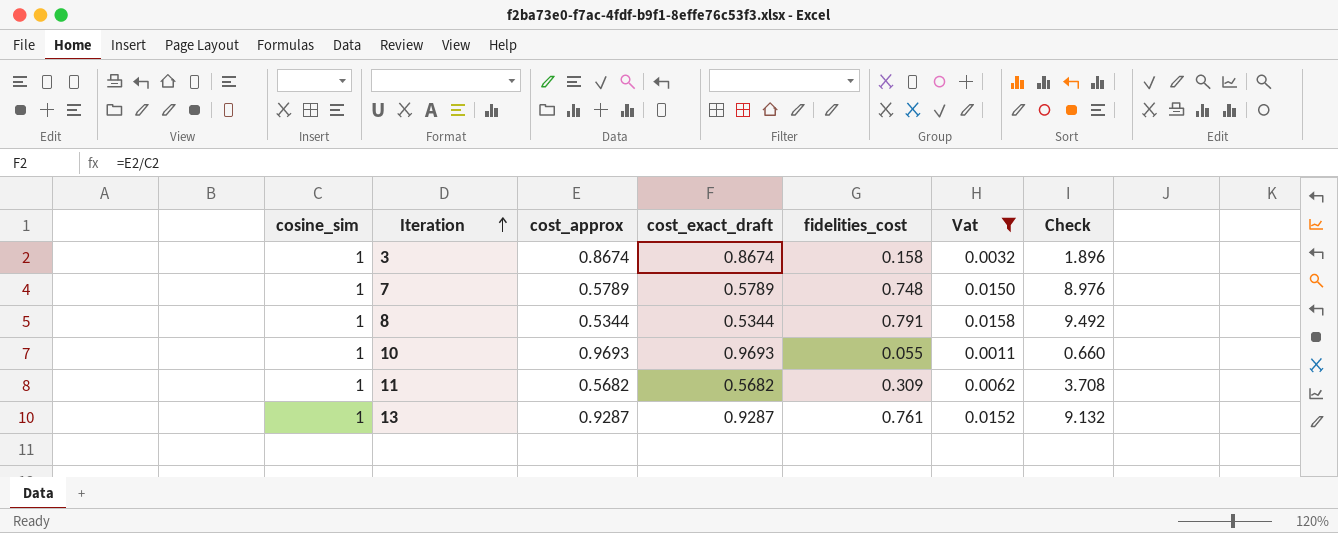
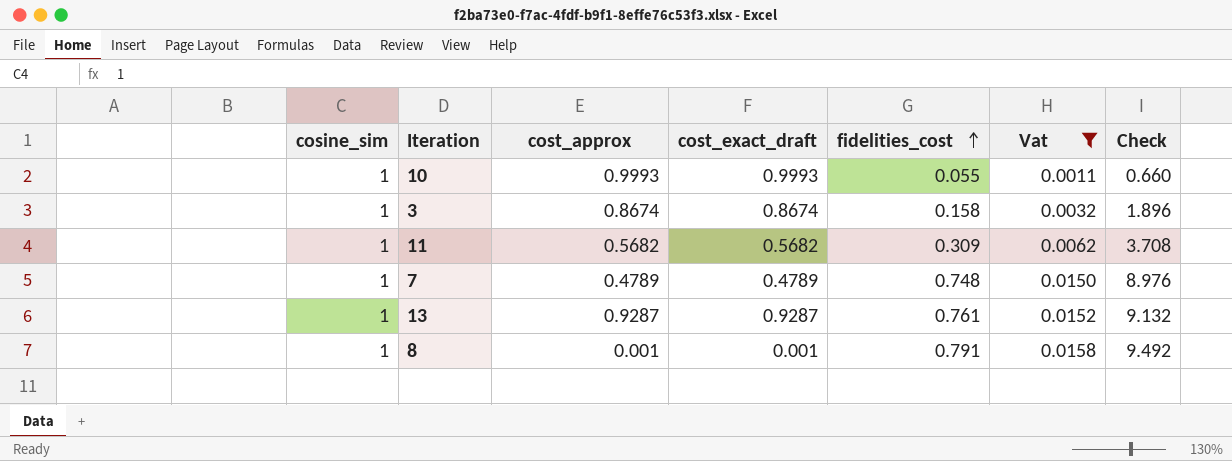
row order: Iteration ascending -> fidelities_cost ascending
10 | cost_approx: 0.9693 -> 0.9993
10 | cost_exact_draft: 0.9693 -> 0.9993
7 | cost_approx: 0.5789 -> 0.4789
7 | cost_exact_draft: 0.5789 -> 0.4789
8 | cost_approx: 0.5344 -> 0.001
8 | cost_exact_draft: 0.5344 -> 0.001

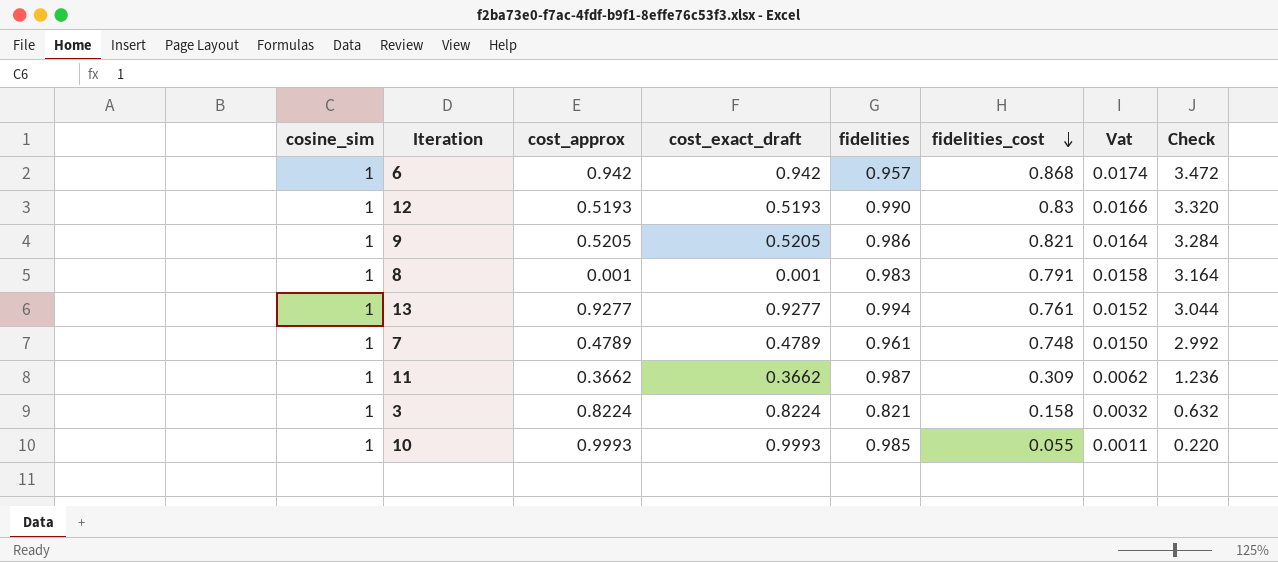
filter: Vat <= 0.0158 -> none
row order: fidelities_cost ascending -> fidelities_cost descending
column fidelities | position: none -> 5
column Check | formula: [fidelities_cost] * 12 -> [fidelities_cost] * 4
13 | cost_approx: 0.9287 -> 0.9277
13 | cost_exact_draft: 0.9287 -> 0.9277
11 | cost_approx: 0.5682 -> 0.3662
11 | cost_exact_draft: 0.5682 -> 0.3662
3 | cost_approx: 0.8674 -> 0.8224
3 | cost_exact_draft: 0.8674 -> 0.8224

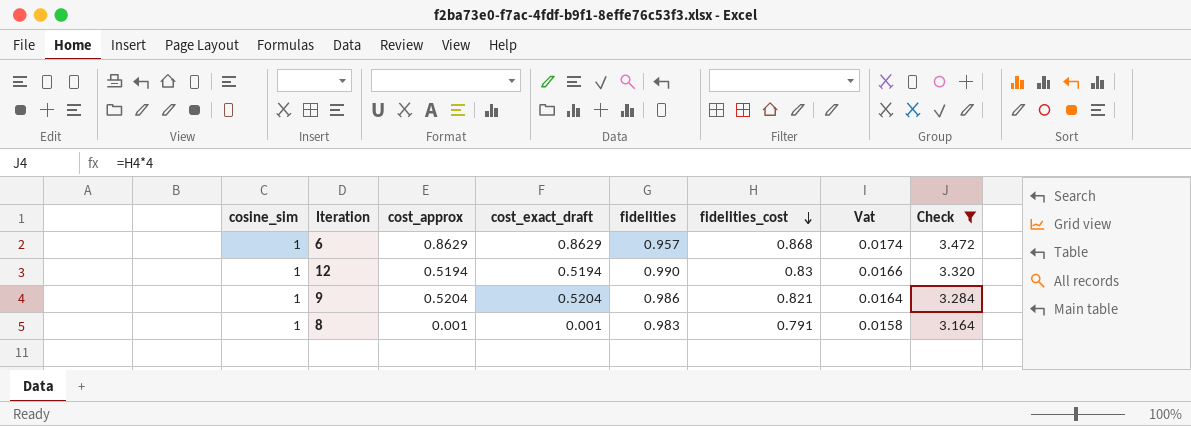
filter: none -> Check >= 3.164
6 | cost_approx: 0.942 -> 0.8629
6 | cost_exact_draft: 0.942 -> 0.8629
12 | cost_approx: 0.5193 -> 0.5194
12 | cost_exact_draft: 0.5193 -> 0.5194
9 | cost_approx: 0.5205 -> 0.5204
9 | cost_exact_draft: 0.5205 -> 0.5204

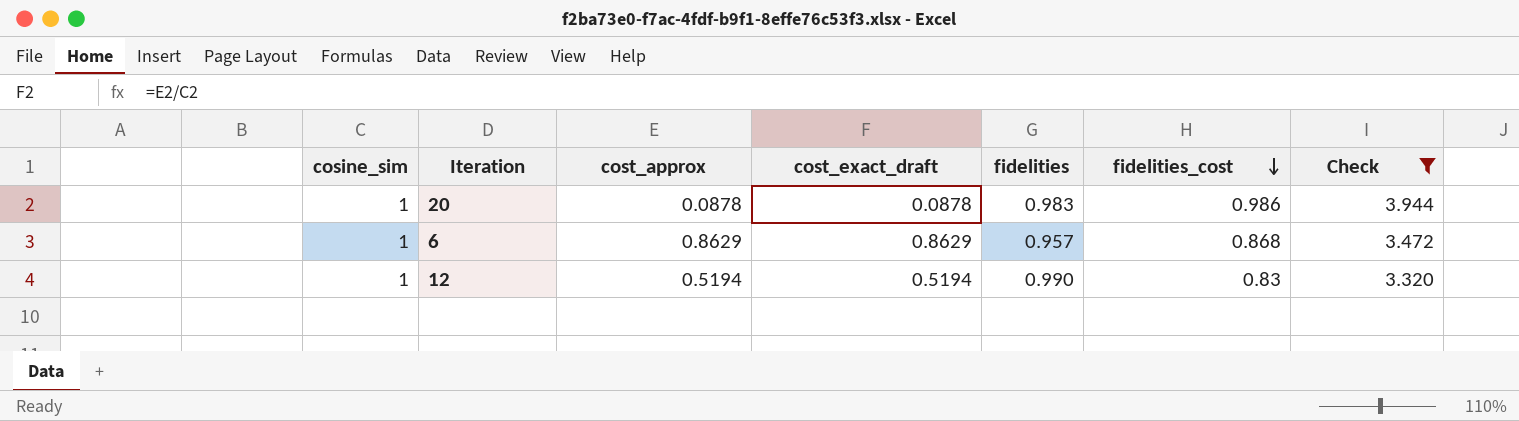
column Vat | formula: [fidelities_cost] * 0.02 -> none
row 9: 1 | 0.5204 | 0.5204 | 0.986 | 0.821 | 0.0164 | 3.284 -> none
row 8: 1 | 0.001 | 0.001 | 0.983 | 0.791 | 0.0158 | 3.164 -> none
row 20: none -> 1 | 0.0878 | 0.0878 | 0.983 | 0.986 | 3.944

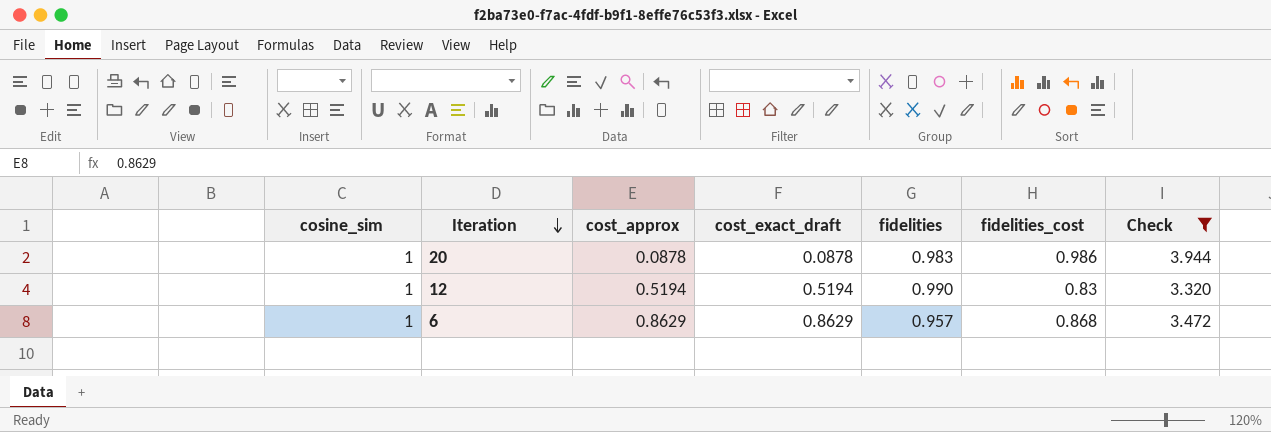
row order: fidelities_cost descending -> Iteration descending

